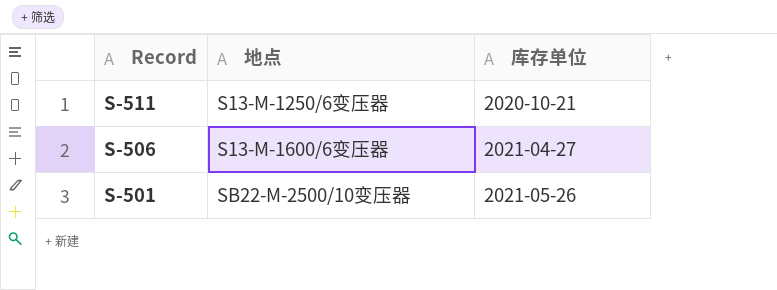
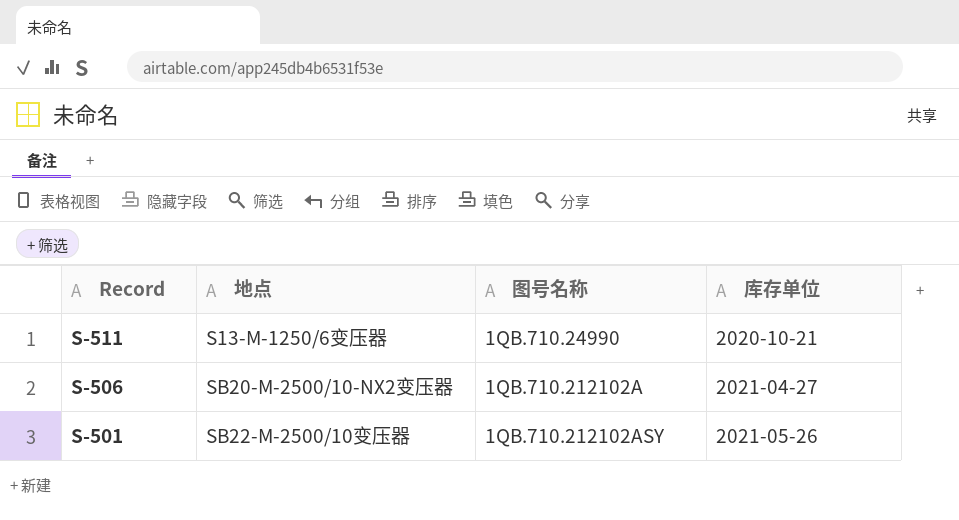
column 图号名称 | position: none -> 3
S-506 | 地点: S13-M-1600/6变压器 -> SB20-M-2500/10-NX2变压器

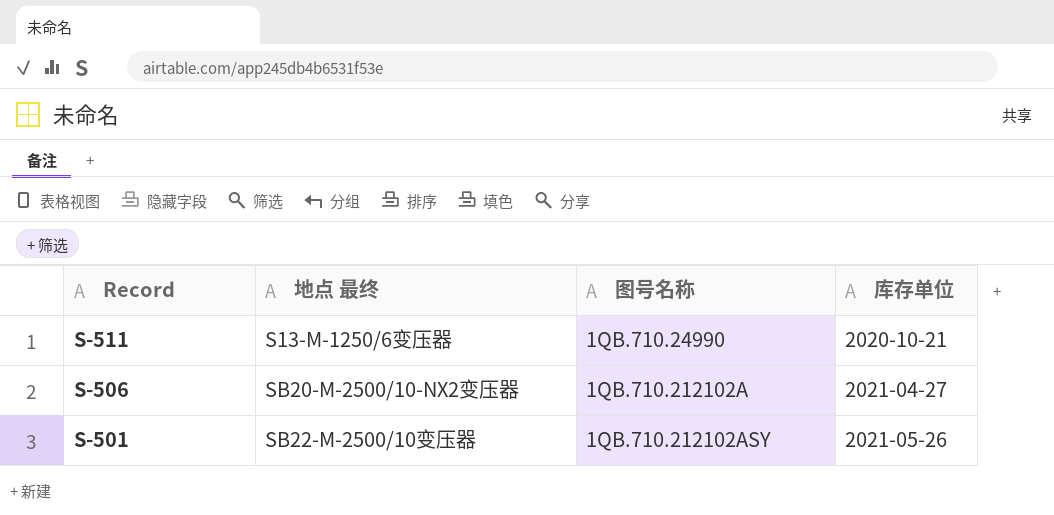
column name: 地点 -> 地点 最终

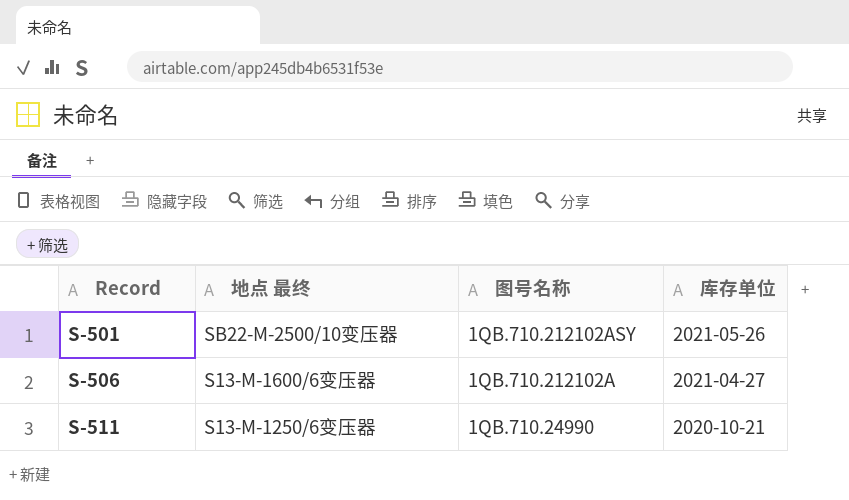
row order: Record descending -> Record ascending
S-506 | 地点 最终: SB20-M-2500/10-NX2变压器 -> S13-M-1600/6变压器

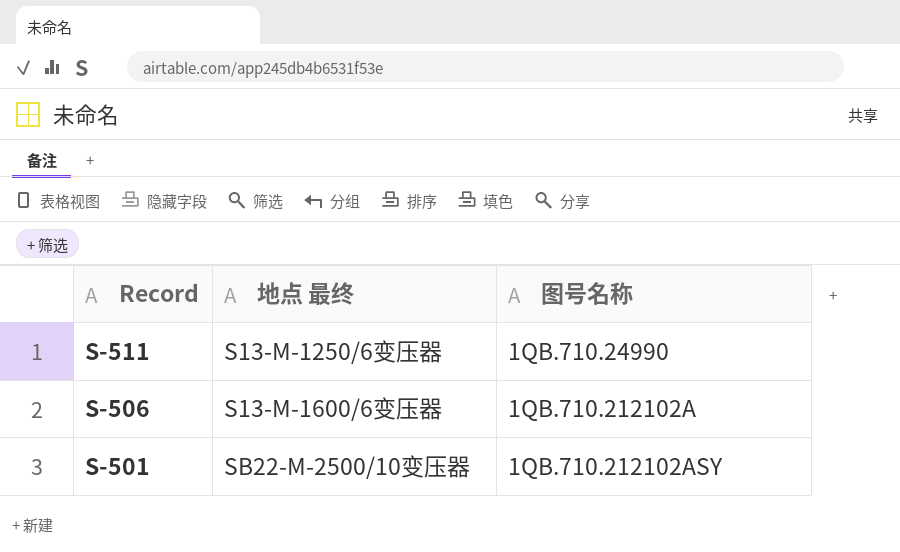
row order: Record ascending -> Record descending
column 库存单位 | position: 4 -> none

